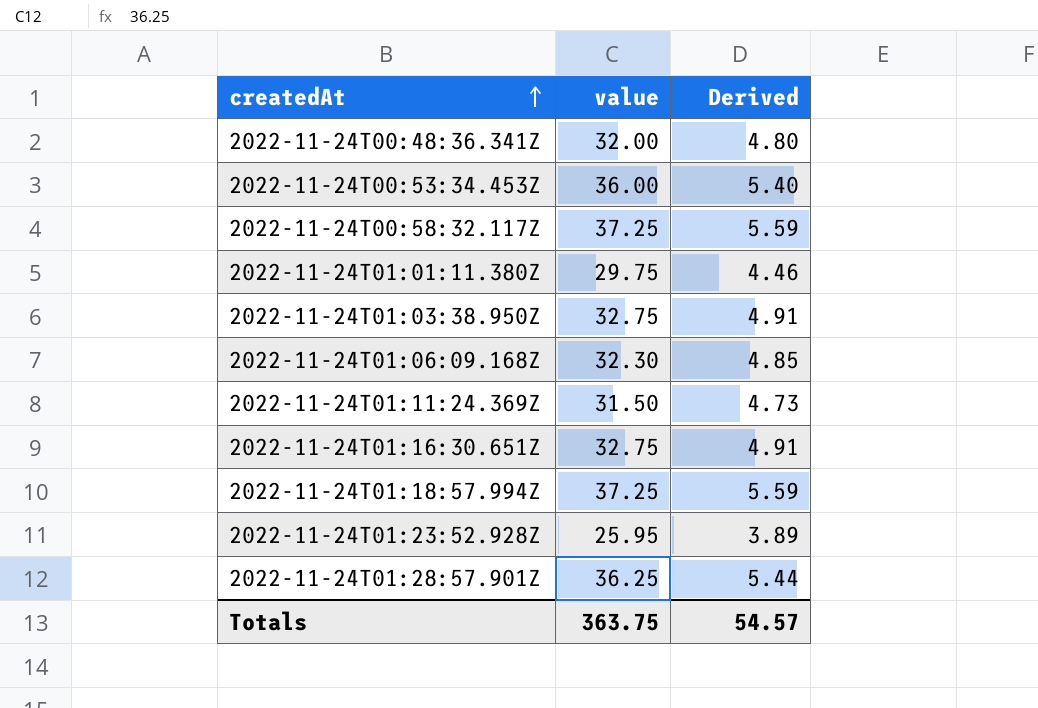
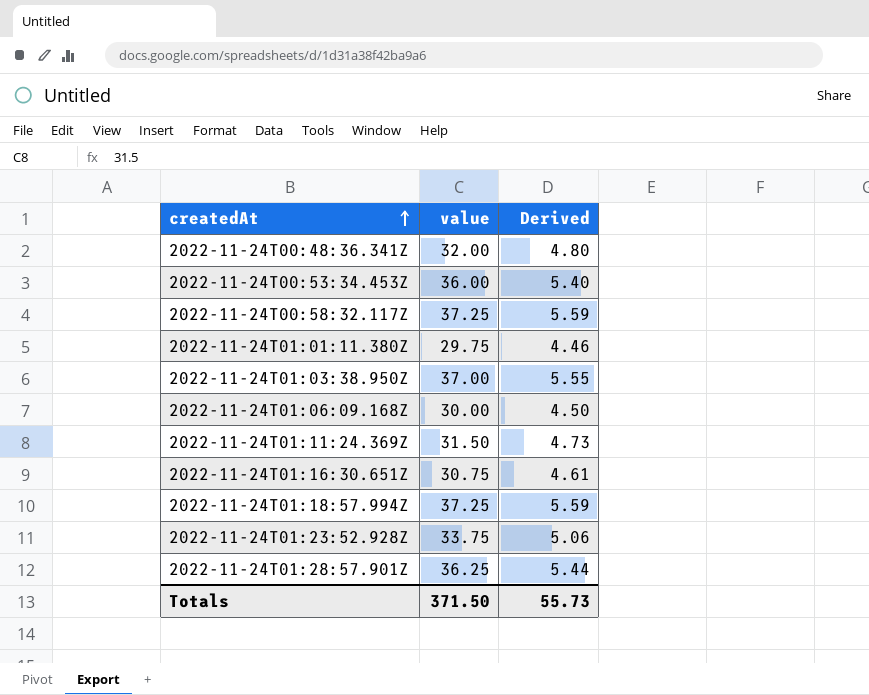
2022-11-24T01:03:38.950Z | value: 32.75 -> 37.00
2022-11-24T01:03:38.950Z | Derived: 4.91 -> 5.55
2022-11-24T01:06:09.168Z | value: 32.30 -> 30.00
2022-11-24T01:06:09.168Z | Derived: 4.85 -> 4.50
2022-11-24T01:16:30.651Z | value: 32.75 -> 30.75
2022-11-24T01:16:30.651Z | Derived: 4.91 -> 4.61
2022-11-24T01:23:52.928Z | value: 25.95 -> 33.75
2022-11-24T01:23:52.928Z | Derived: 3.89 -> 5.06
Totals | value: 363.75 -> 371.50
Totals | Derived: 54.57 -> 55.73

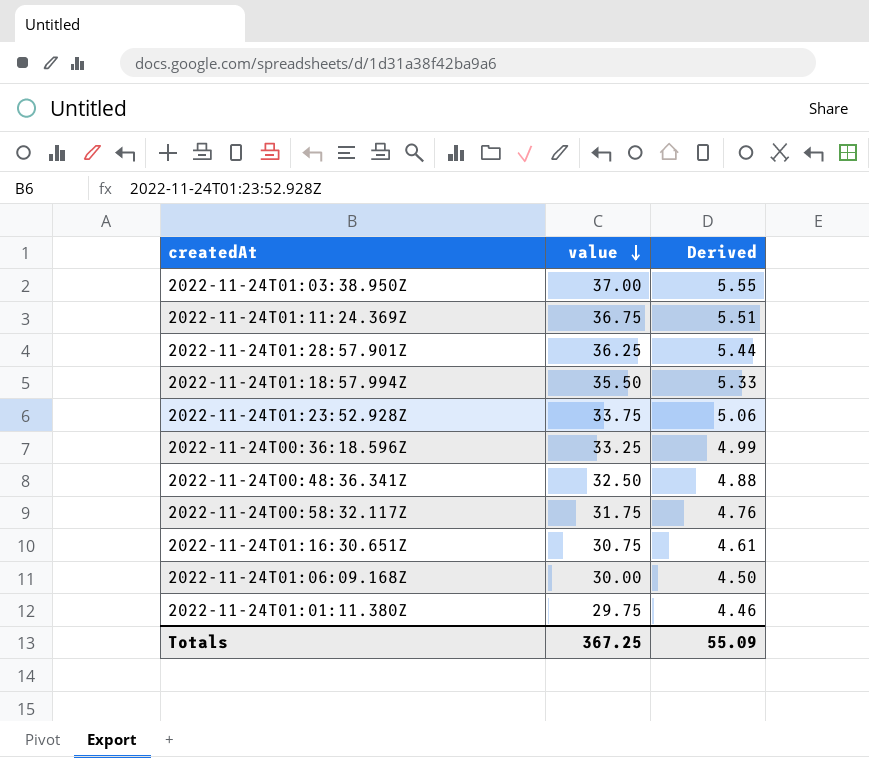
row order: createdAt ascending -> value descending
row 2022-11-24T00:53:34.453Z: 36.00 | 5.40 -> none
2022-11-24T01:11:24.369Z | value: 31.50 -> 36.75
2022-11-24T01:11:24.369Z | Derived: 4.73 -> 5.51
2022-11-24T01:18:57.994Z | value: 37.25 -> 35.50
2022-11-24T01:18:57.994Z | Derived: 5.59 -> 5.33
row 2022-11-24T00:36:18.596Z: none -> 33.25 | 4.99
2022-11-24T00:48:36.341Z | value: 32.00 -> 32.50
2022-11-24T00:48:36.341Z | Derived: 4.80 -> 4.88
2022-11-24T00:58:32.117Z | value: 37.25 -> 31.75
2022-11-24T00:58:32.117Z | Derived: 5.59 -> 4.76
Totals | value: 371.50 -> 367.25
Totals | Derived: 55.73 -> 55.09

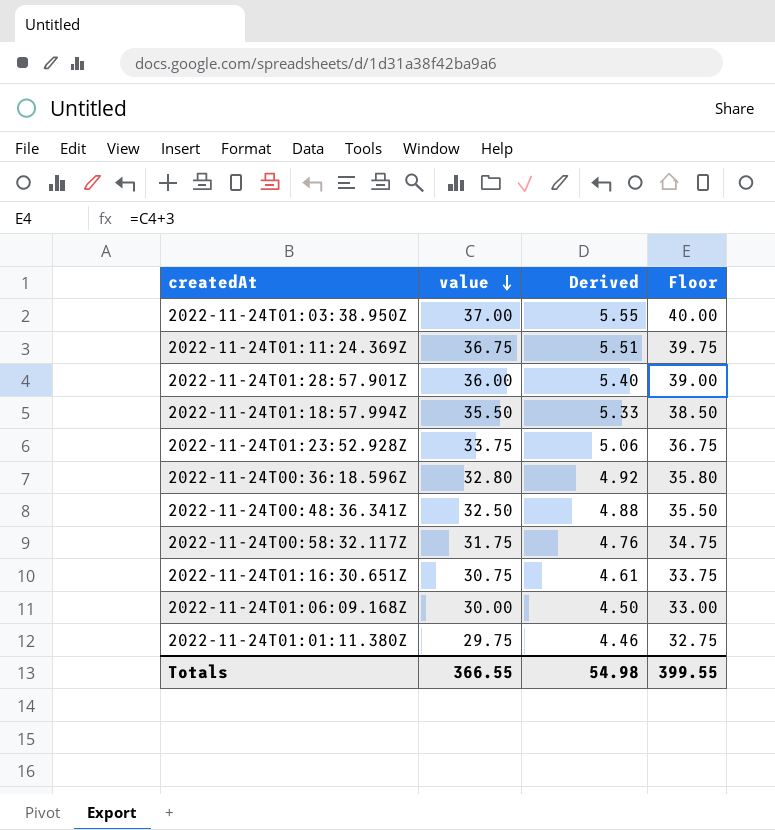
column Floor | formula: none -> [value] + 3
2022-11-24T01:28:57.901Z | value: 36.25 -> 36.00
2022-11-24T01:28:57.901Z | Derived: 5.44 -> 5.40
2022-11-24T00:36:18.596Z | value: 33.25 -> 32.80
2022-11-24T00:36:18.596Z | Derived: 4.99 -> 4.92
Totals | value: 367.25 -> 366.55
Totals | Derived: 55.09 -> 54.98

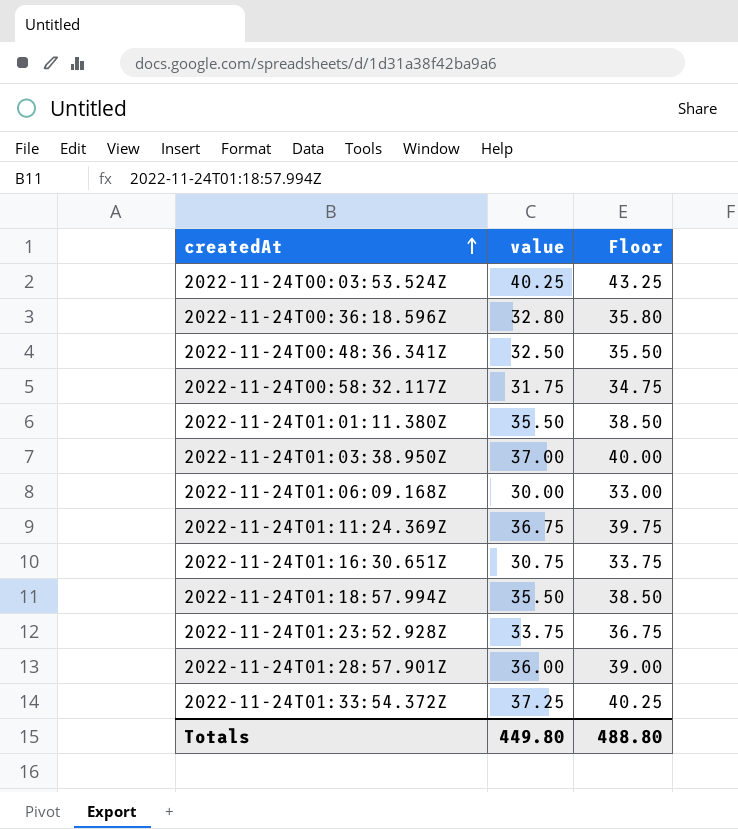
row order: value descending -> createdAt ascending
column Derived | formula: [value] * 0.15 -> none
row 2022-11-24T00:03:53.524Z: none -> 40.25 | 43.25
2022-11-24T01:01:11.380Z | value: 29.75 -> 35.50
2022-11-24T01:01:11.380Z | Floor: 32.75 -> 38.50
row 2022-11-24T01:33:54.372Z: none -> 37.25 | 40.25
Totals | value: 366.55 -> 449.80
Totals | Floor: 399.55 -> 488.80

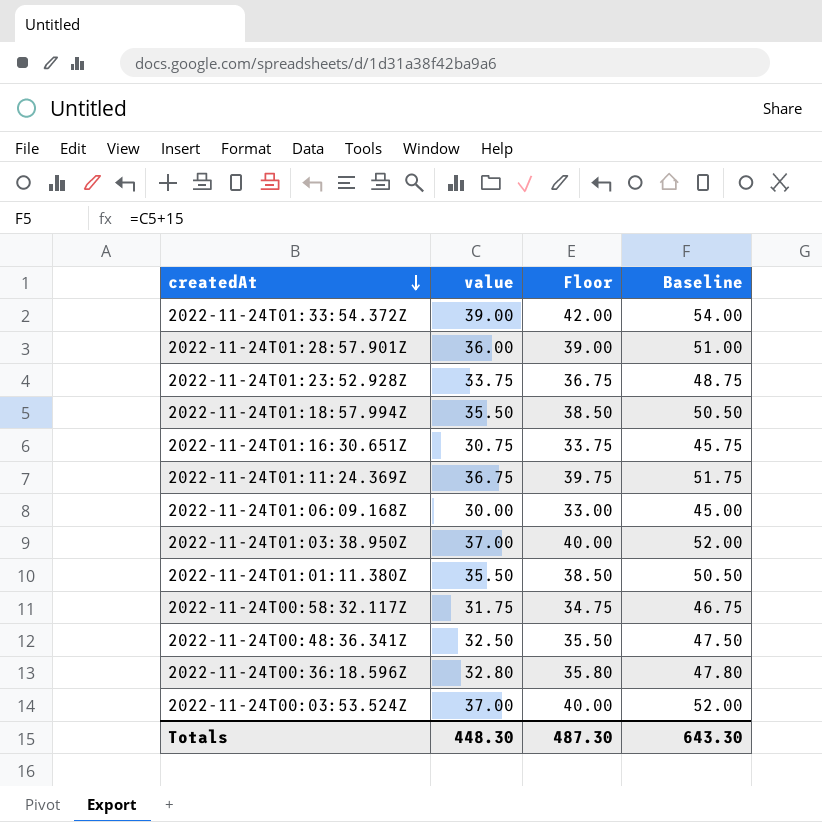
row order: createdAt ascending -> createdAt descending
column Baseline | formula: none -> [value] + 15
2022-11-24T01:33:54.372Z | value: 37.25 -> 39.00
2022-11-24T01:33:54.372Z | Floor: 40.25 -> 42.00
2022-11-24T00:03:53.524Z | value: 40.25 -> 37.00
2022-11-24T00:03:53.524Z | Floor: 43.25 -> 40.00
Totals | value: 449.80 -> 448.30
Totals | Floor: 488.80 -> 487.30

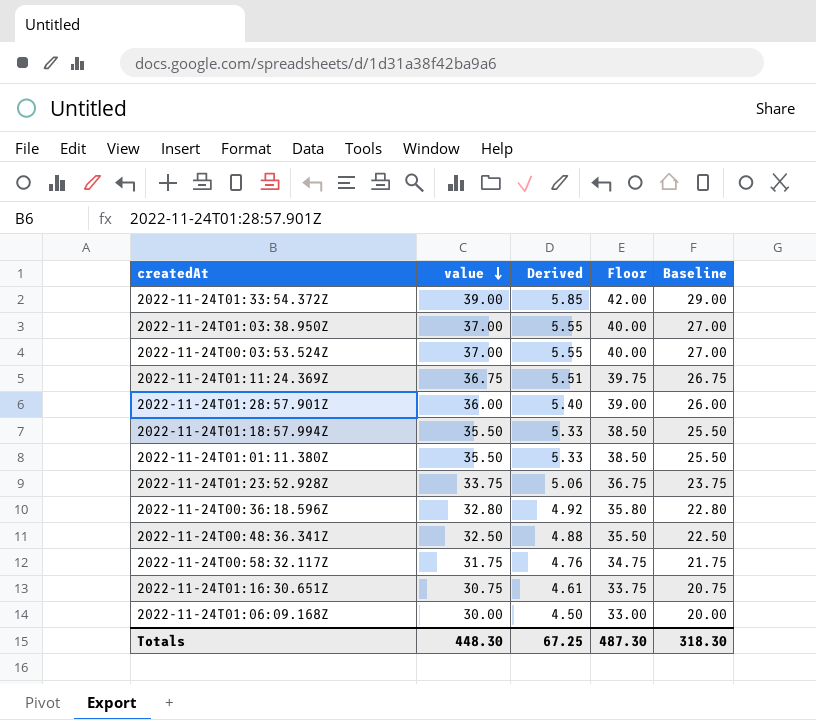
row order: createdAt descending -> value descending
column Derived | formula: none -> [value] * 0.15
column Baseline | formula: [value] + 15 -> [value] - 10
Totals | Baseline: 643.30 -> 318.30

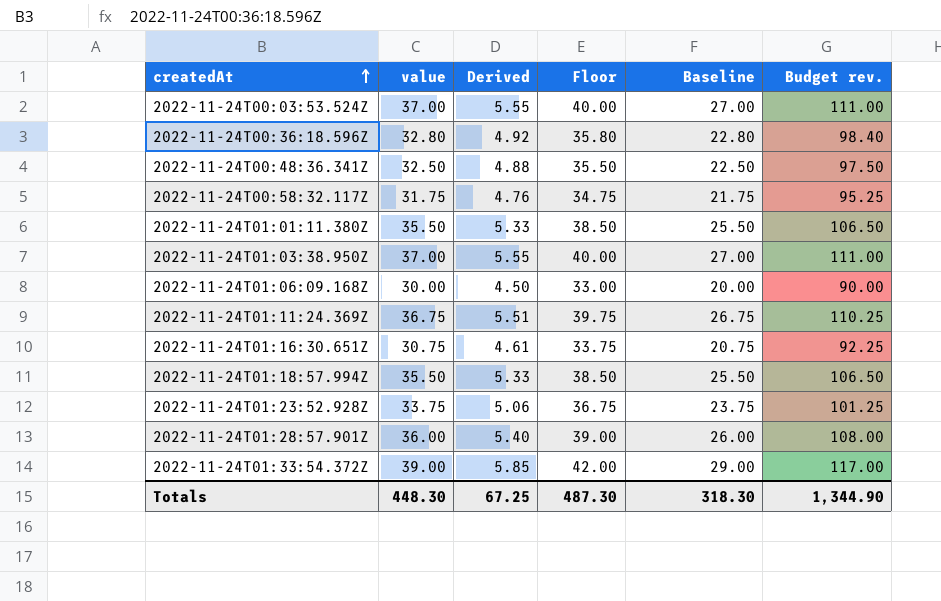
row order: value descending -> createdAt ascending
column Budget rev. | formula: none -> [value] * 3

